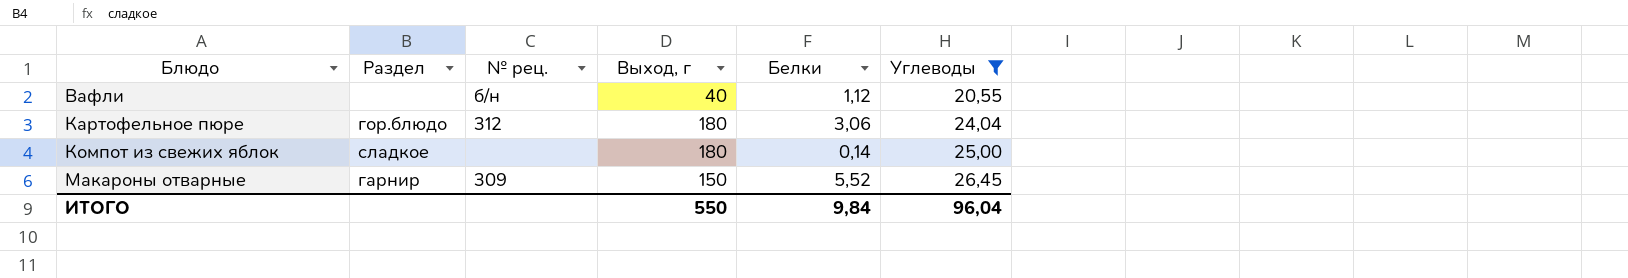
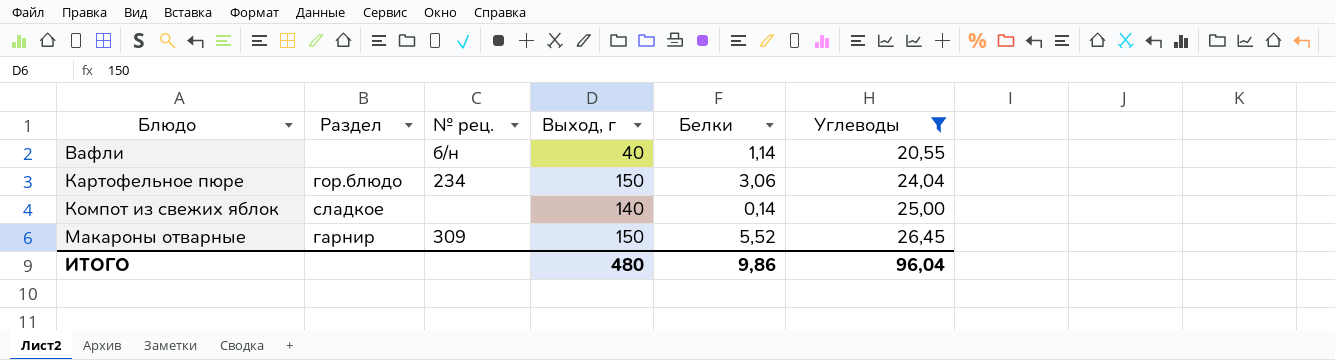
Вафли | Белки: 1,12 -> 1,14
Картофельное пюре | № рец.: 312 -> 234
Картофельное пюре | Выход, г: 180 -> 150
Компот из свежих яблок | Выход, г: 180 -> 140
ИТОГО | Выход, г: 550 -> 480
ИТОГО | Белки: 9,84 -> 9,86

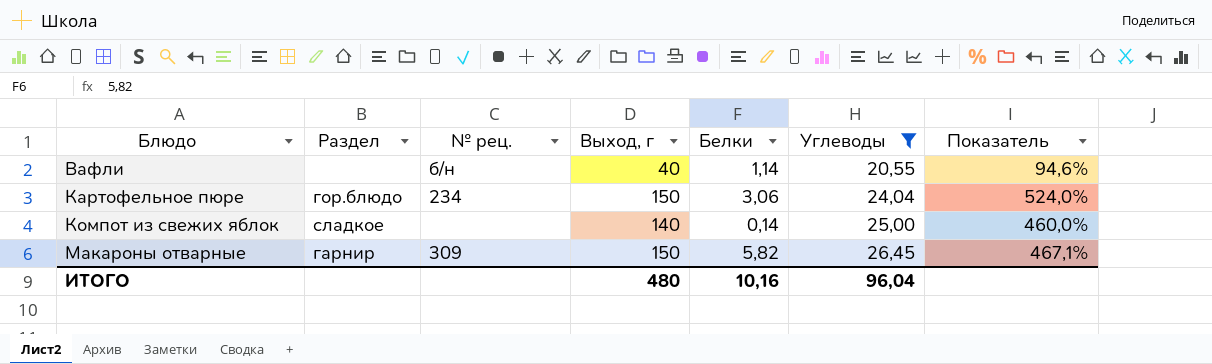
column Показатель | formula: none -> ([Выход, г] - [Углеводы]) / [Углеводы]
Макароны отварные | Белки: 5,52 -> 5,82
ИТОГО | Белки: 9,86 -> 10,16

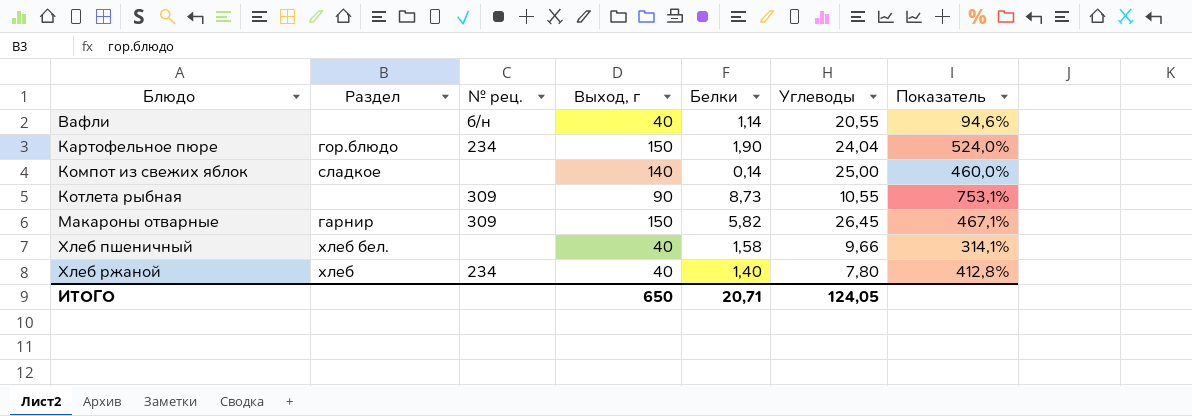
filter: Углеводы >= 20,55 -> none
Картофельное пюре | Белки: 3,06 -> 1,90
ИТОГО | Выход, г: 480 -> 650
ИТОГО | Белки: 10,16 -> 20,71
ИТОГО | Углеводы: 96,04 -> 124,05

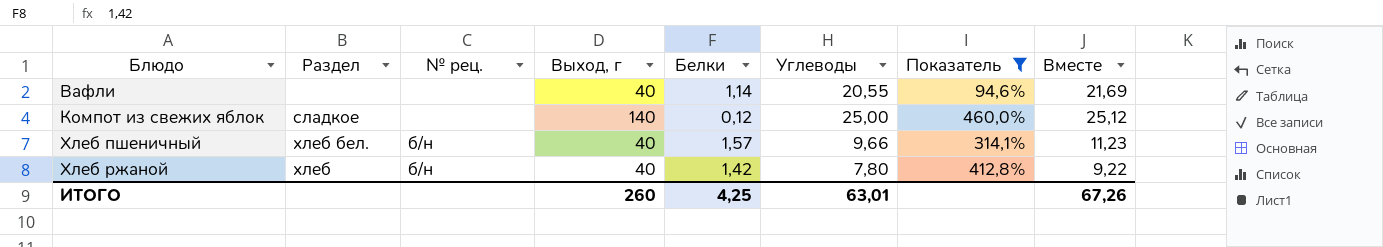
filter: none -> Показатель <= 460,0%
column Вместе | formula: none -> [Белки] + [Углеводы]
Вафли | № рец.: б/н -> none
Компот из свежих яблок | Белки: 0,14 -> 0,12
Хлеб пшеничный | № рец.: none -> б/н
Хлеб пшеничный | Белки: 1,58 -> 1,57
Хлеб ржаной | № рец.: 234 -> б/н
Хлеб ржаной | Белки: 1,40 -> 1,42
ИТОГО | Выход, г: 650 -> 260
ИТОГО | Белки: 20,71 -> 4,25
ИТОГО | Углеводы: 124,05 -> 63,01

